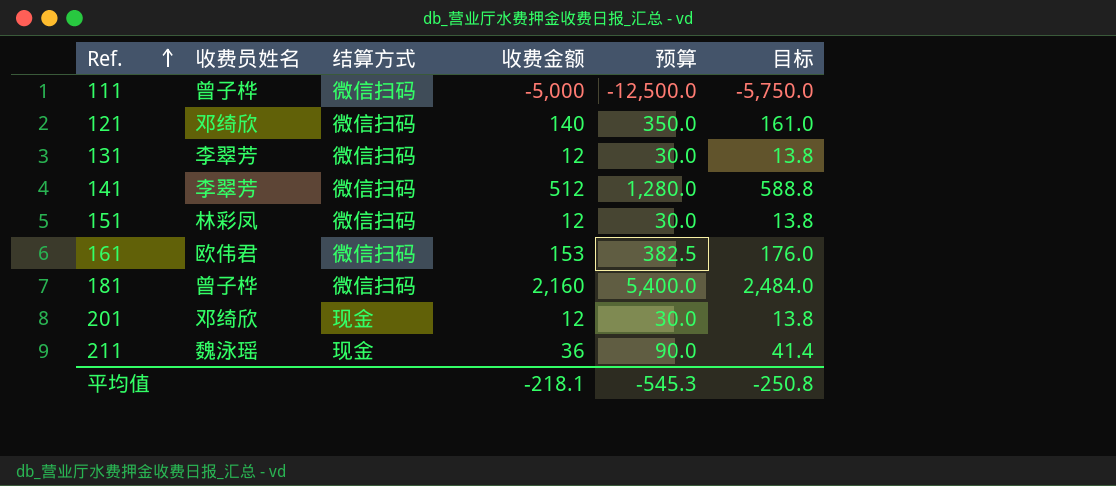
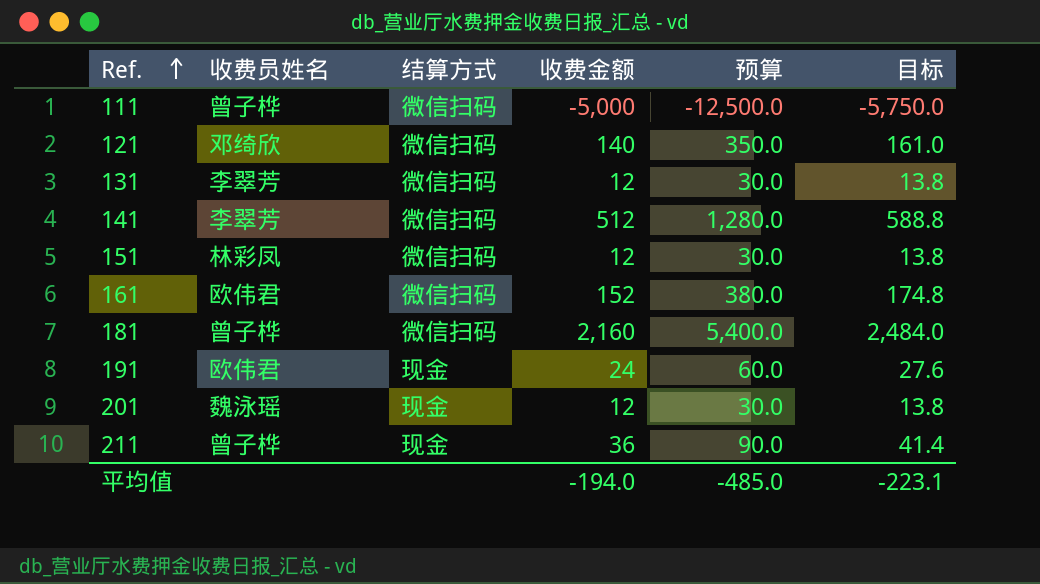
161 | 收费金额: 153 -> 152
161 | 预算: 382.5 -> 380.0
161 | 目标: 176.0 -> 174.8
row 191: none -> 欧伟君 | 现金 | 24 | 60.0 | 27.6
201 | 收费员姓名: 邓绮欣 -> 魏泳瑶
211 | 收费员姓名: 魏泳瑶 -> 曾子桦
平均值 | 收费金额: -218.1 -> -194.0
平均值 | 预算: -545.3 -> -485.0
平均值 | 目标: -250.8 -> -223.1

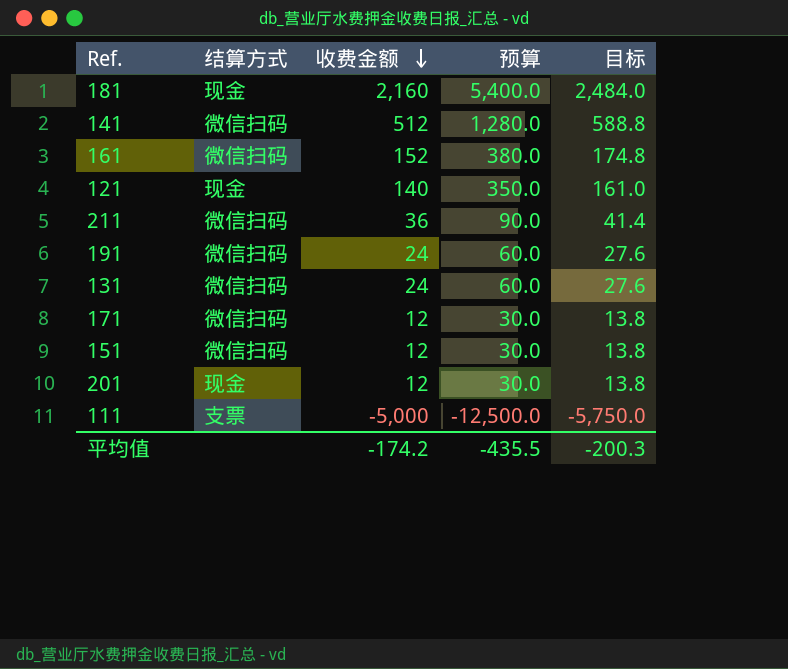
row order: Ref. ascending -> 收费金额 descending
column 收费员姓名 | position: 2 -> none
181 | 结算方式: 微信扫码 -> 现金
121 | 结算方式: 微信扫码 -> 现金
211 | 结算方式: 现金 -> 微信扫码
191 | 结算方式: 现金 -> 微信扫码
131 | 收费金额: 12 -> 24
131 | 预算: 30.0 -> 60.0
131 | 目标: 13.8 -> 27.6
row 171: none -> 微信扫码 | 12 | 30.0 | 13.8
111 | 结算方式: 微信扫码 -> 支票
平均值 | 收费金额: -194.0 -> -174.2
平均值 | 预算: -485.0 -> -435.5
平均值 | 目标: -223.1 -> -200.3

